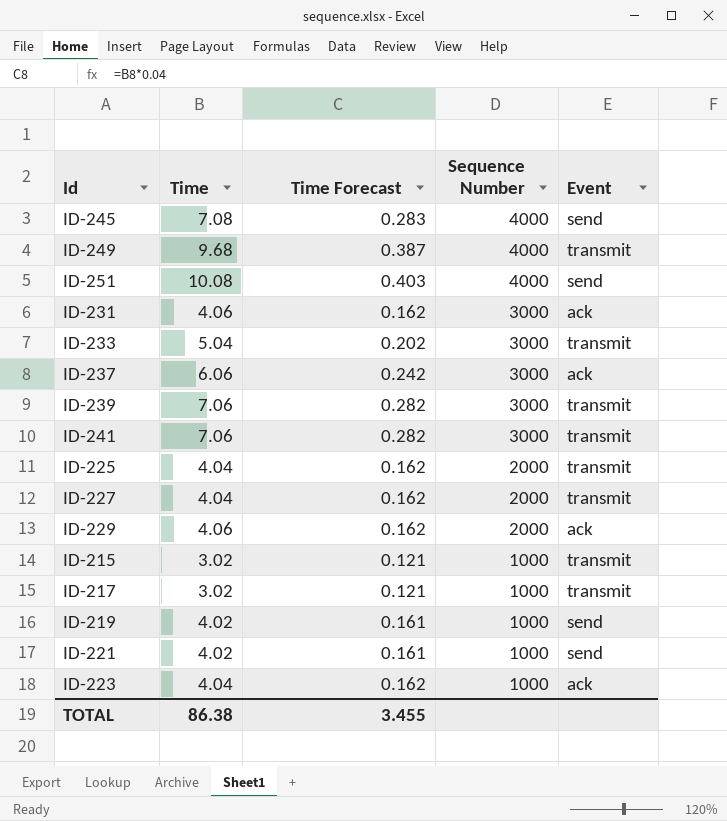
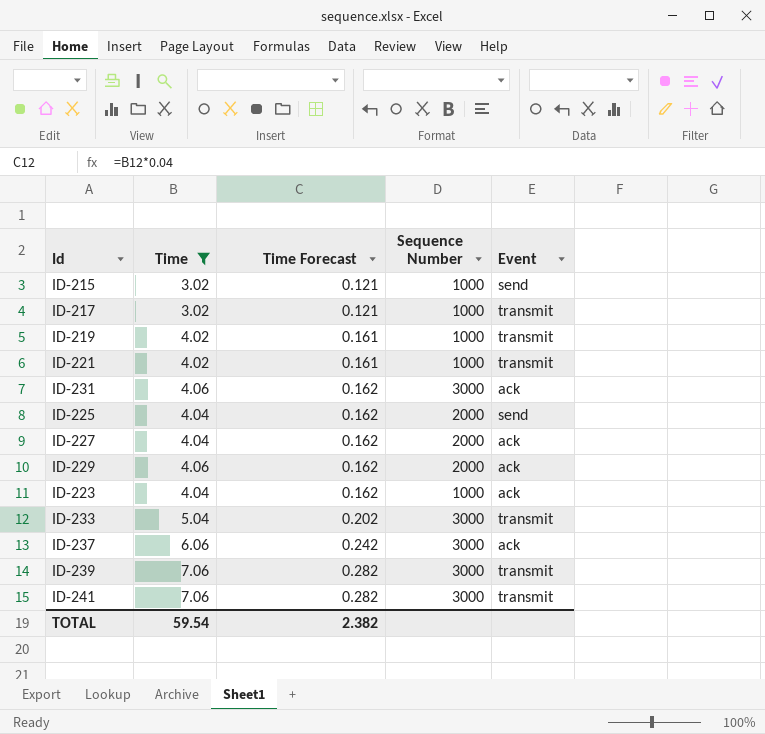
filter: none -> Time <= 7.06
row order: Sequence Number descending -> Time Forecast ascending
ID-215 | Event: transmit -> send
ID-219 | Event: send -> transmit
ID-221 | Event: send -> transmit
ID-225 | Event: transmit -> send
ID-227 | Event: transmit -> ack
TOTAL | Time: 86.38 -> 59.54
TOTAL | Time Forecast: 3.455 -> 2.382

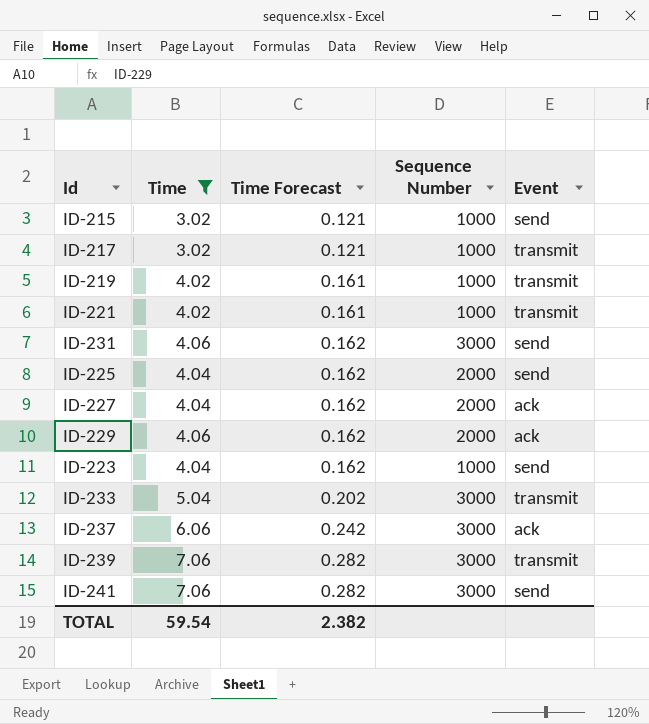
ID-231 | Event: ack -> send
ID-223 | Event: ack -> send
ID-241 | Event: transmit -> send

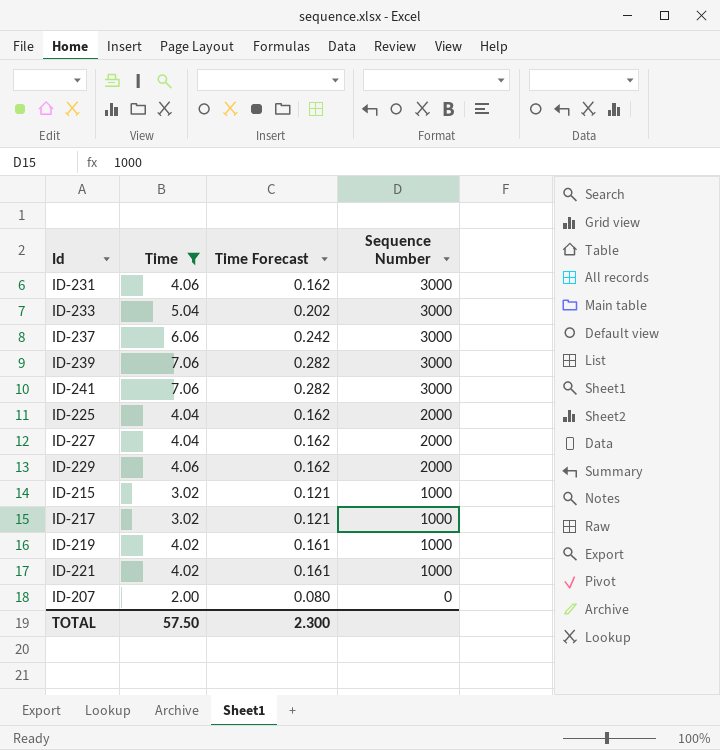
row order: Time Forecast ascending -> Sequence Number descending
column Event | position: 5 -> none
row ID-223: 4.04 | 0.162 | 1000 | send -> none
row ID-207: none -> 2.00 | 0.080 | 0
TOTAL | Time: 59.54 -> 57.50
TOTAL | Time Forecast: 2.382 -> 2.300

